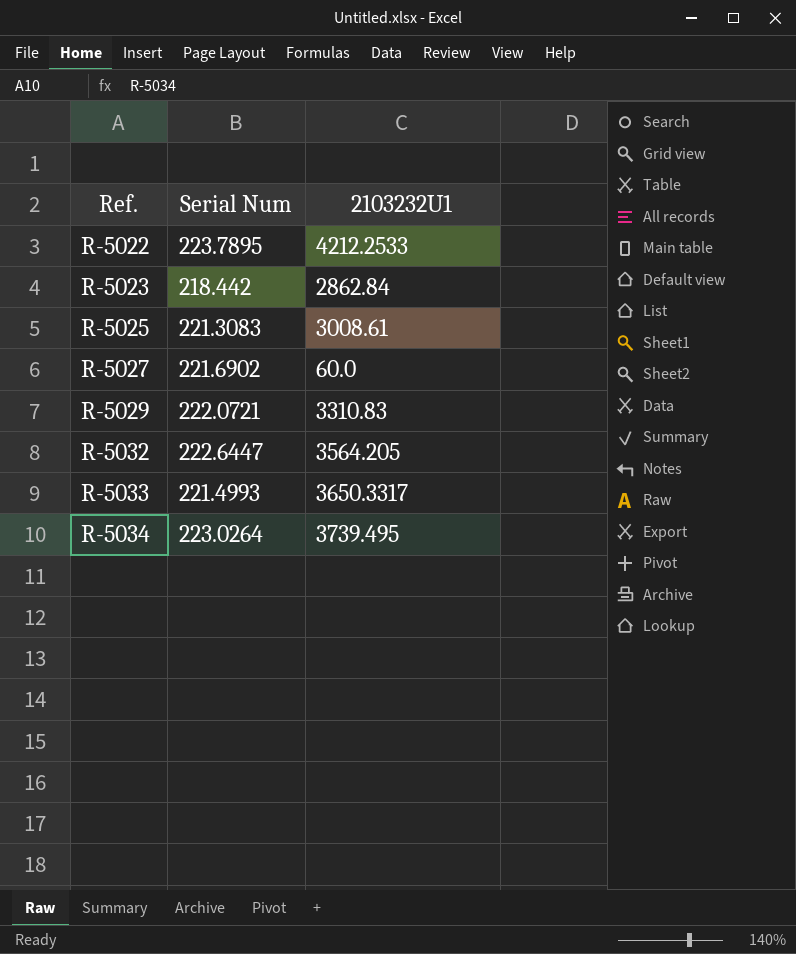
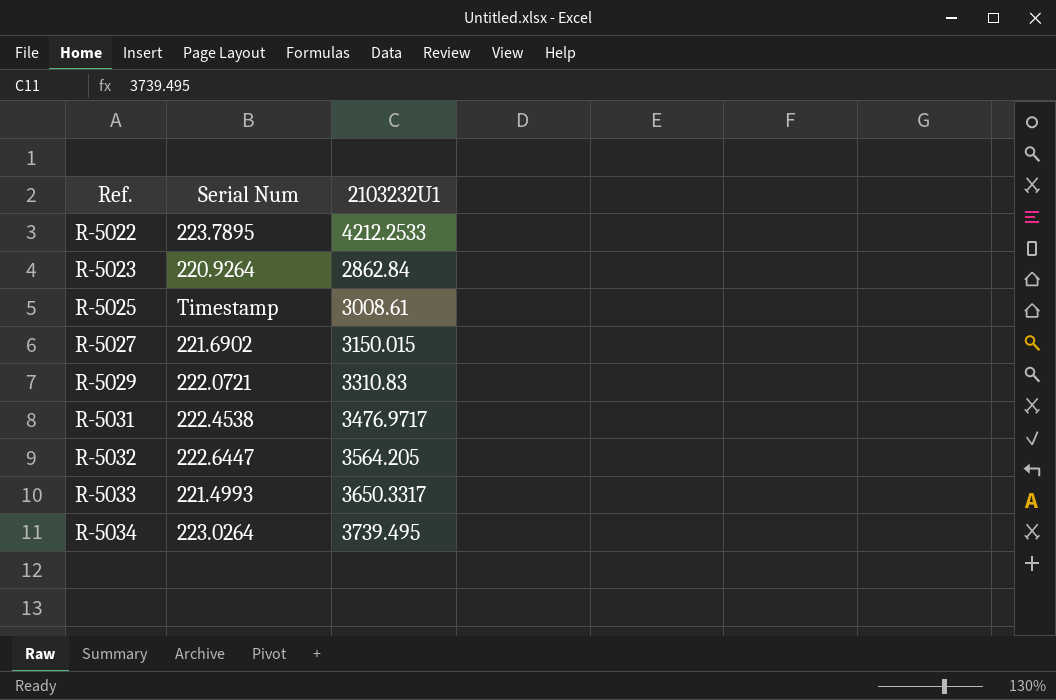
R-5023 | Serial Num: 218.442 -> 220.9264
R-5025 | Serial Num: 221.3083 -> Timestamp
R-5027 | 2103232U1: 60.0 -> 3150.015
row R-5031: none -> 222.4538 | 3476.9717

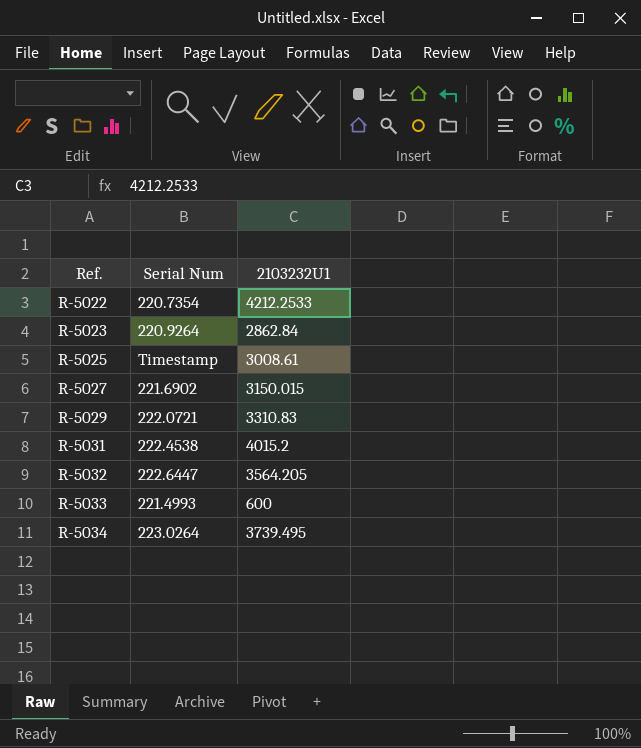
R-5022 | Serial Num: 223.7895 -> 220.7354
R-5031 | 2103232U1: 3476.9717 -> 4015.2
R-5033 | 2103232U1: 3650.3317 -> 600

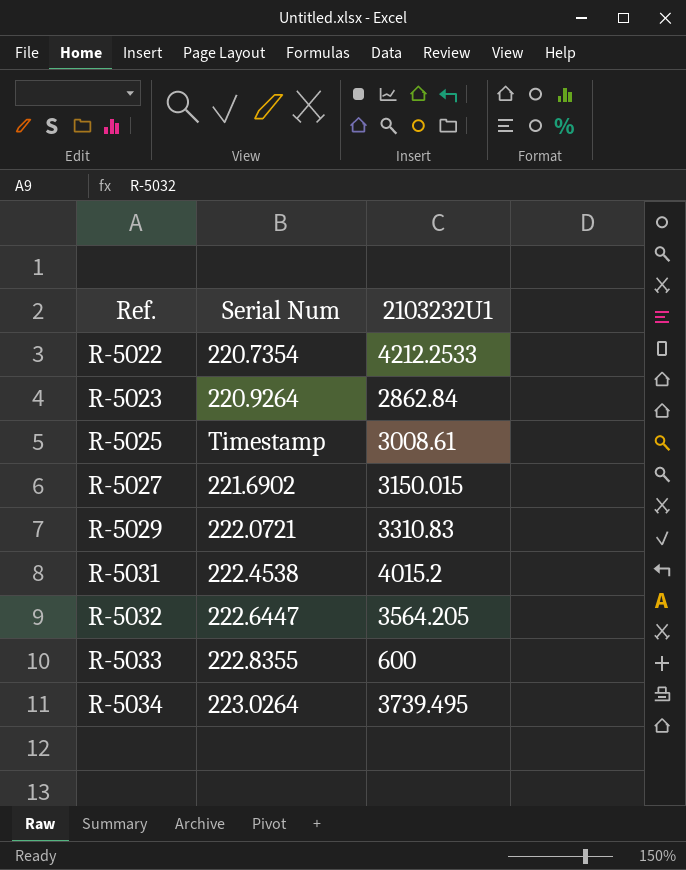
R-5033 | Serial Num: 221.4993 -> 222.8355

